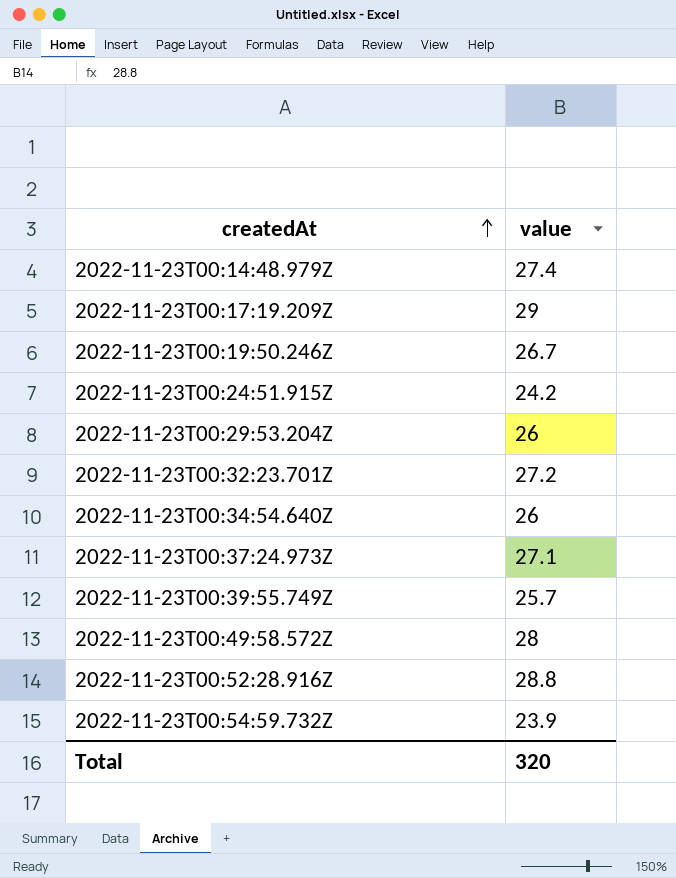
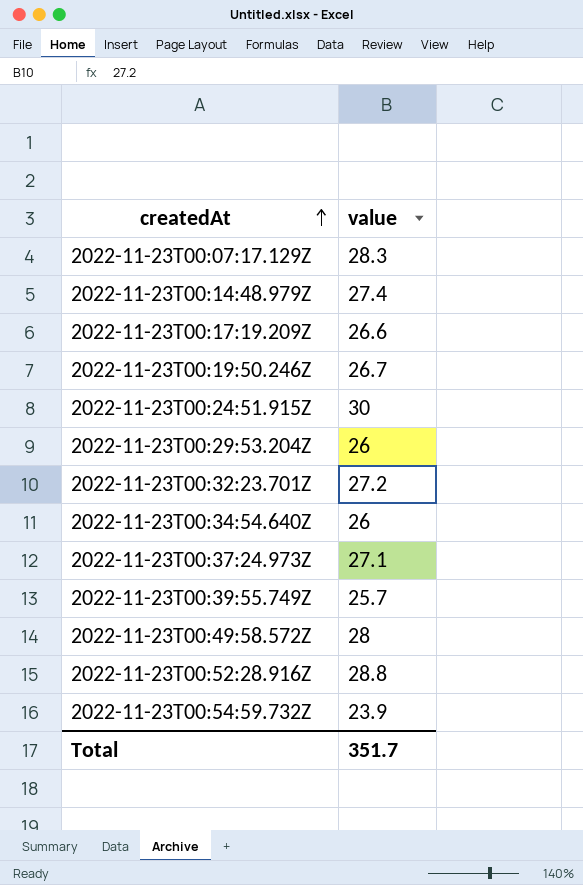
row 2022-11-23T00:07:17.129Z: none -> 28.3
2022-11-23T00:17:19.209Z | value: 29 -> 26.6
2022-11-23T00:24:51.915Z | value: 24.2 -> 30
Total | value: 320 -> 351.7

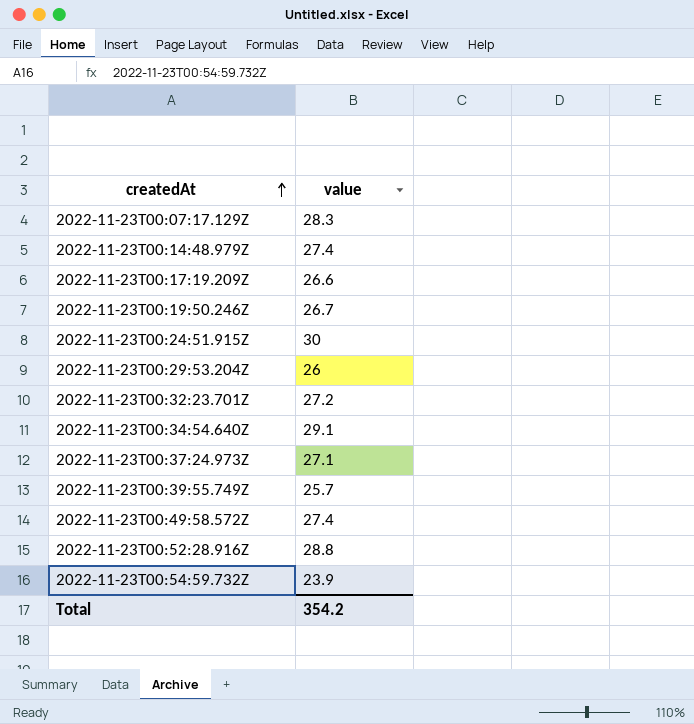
2022-11-23T00:34:54.640Z | value: 26 -> 29.1
2022-11-23T00:49:58.572Z | value: 28 -> 27.4
Total | value: 351.7 -> 354.2

